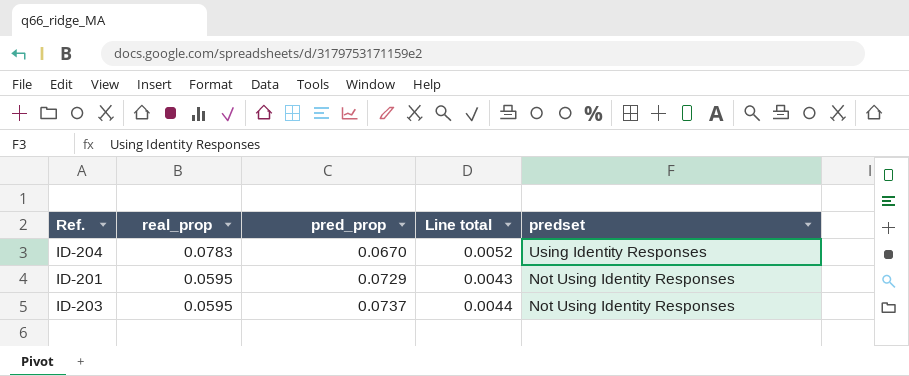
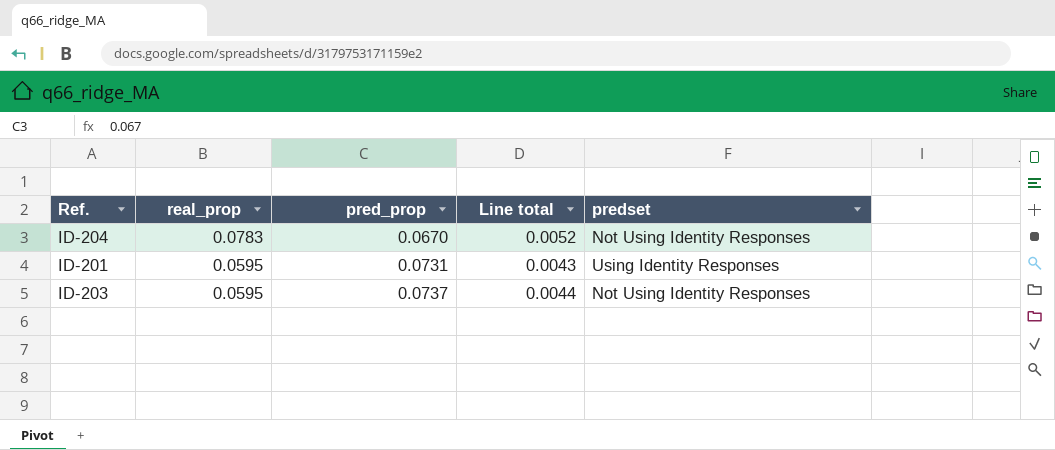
ID-204 | predset: Using Identity Responses -> Not Using Identity Responses
ID-201 | pred_prop: 0.0729 -> 0.0731
ID-201 | predset: Not Using Identity Responses -> Using Identity Responses

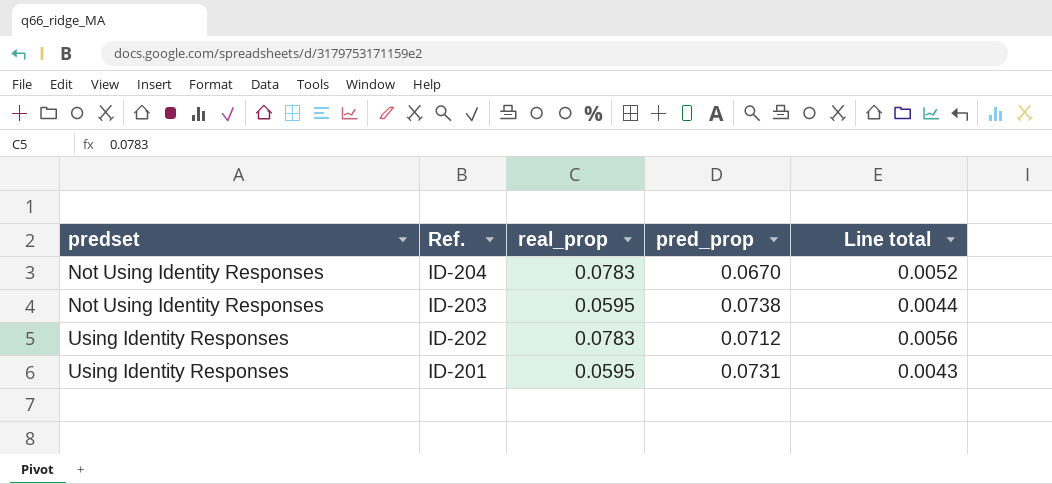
row order: real_prop descending -> predset ascending
column predset | position: 5 -> 1
ID-203 | pred_prop: 0.0737 -> 0.0738
row ID-202: none -> Using Identity Responses | 0.0783 | 0.0712 | 0.0056

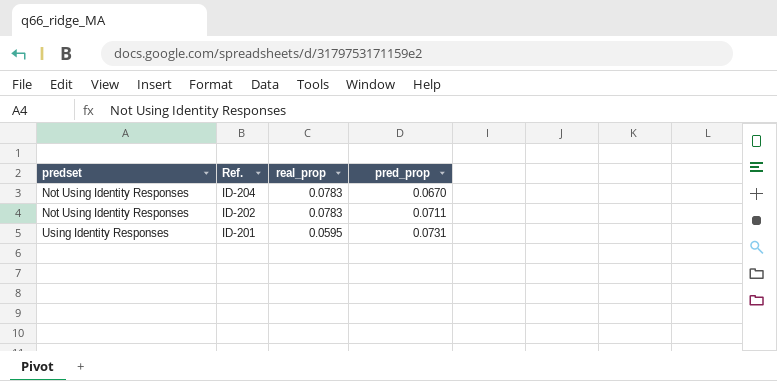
column Line total | formula: [real_prop] * [pred_prop] -> none
row ID-203: Not Using Identity Responses | 0.0595 | 0.0738 | 0.0044 -> none
ID-202 | predset: Using Identity Responses -> Not Using Identity Responses
ID-202 | pred_prop: 0.0712 -> 0.0711

